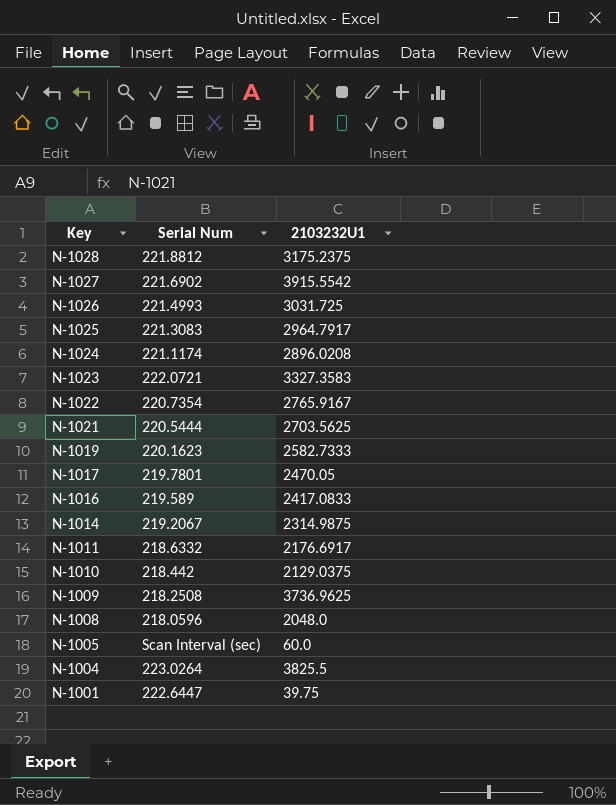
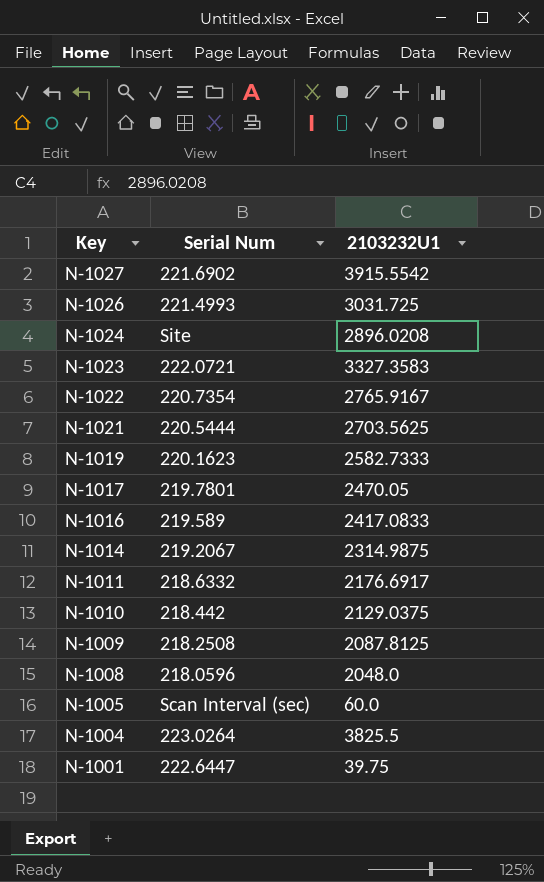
row N-1028: 221.8812 | 3175.2375 -> none
row N-1025: 221.3083 | 2964.7917 -> none
N-1024 | Serial Num: 221.1174 -> Site
N-1009 | 2103232U1: 3736.9625 -> 2087.8125

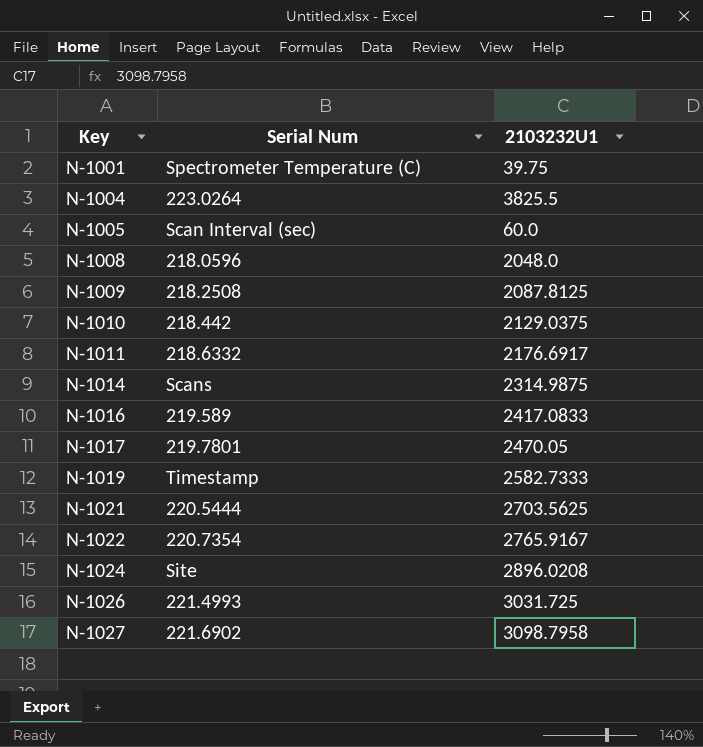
row order: Key descending -> Key ascending
row N-1023: 222.0721 | 3327.3583 -> none
N-1001 | Serial Num: 222.6447 -> Spectrometer Temperature (C)
N-1014 | Serial Num: 219.2067 -> Scans
N-1019 | Serial Num: 220.1623 -> Timestamp
N-1027 | 2103232U1: 3915.5542 -> 3098.7958

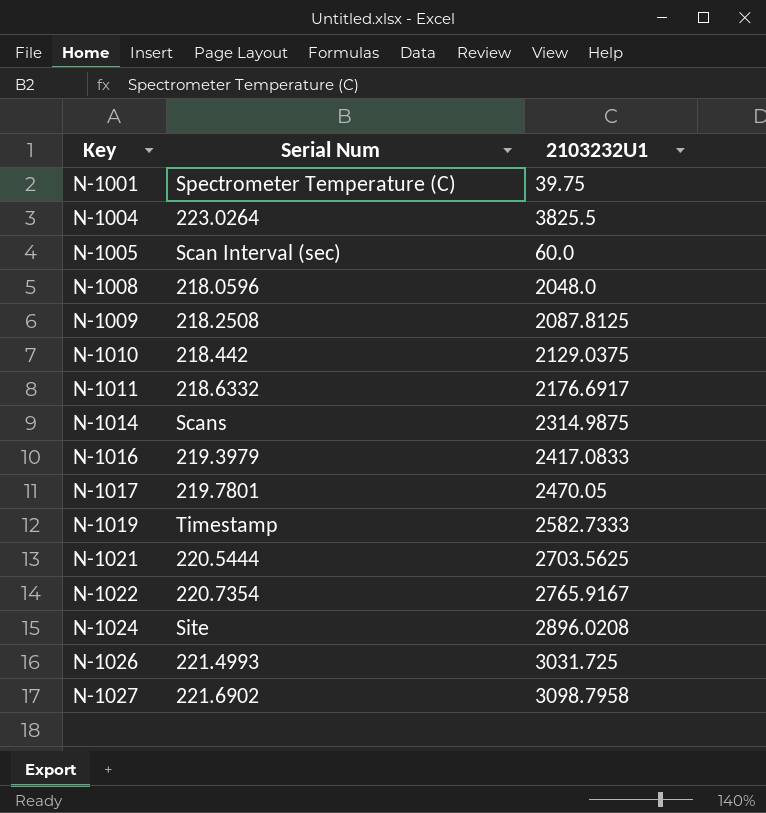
N-1016 | Serial Num: 219.589 -> 219.3979

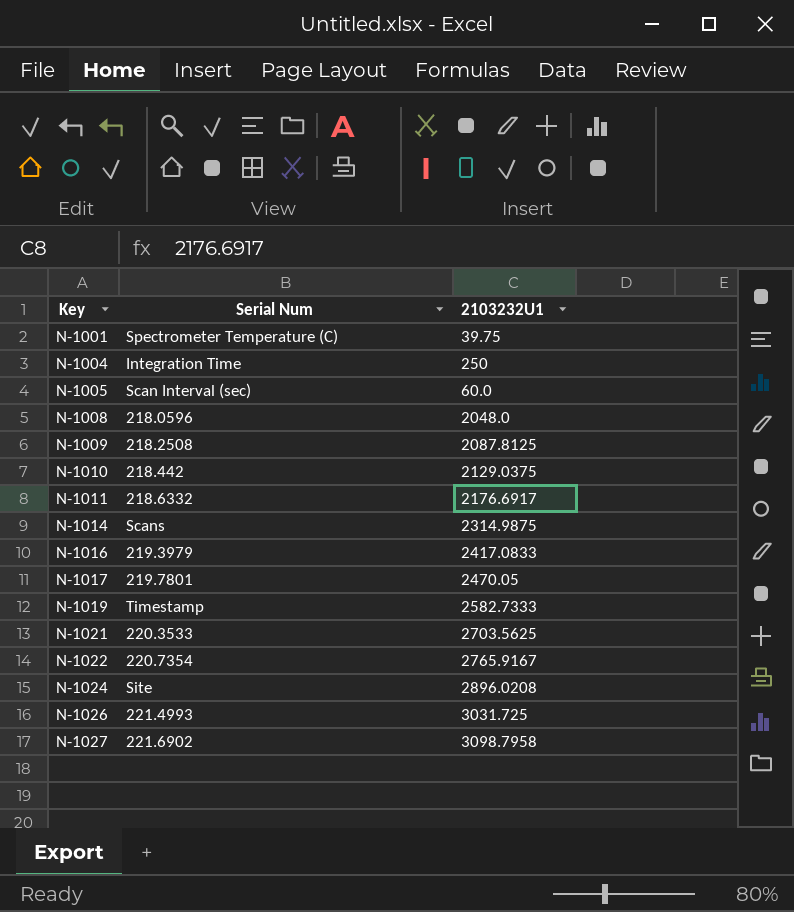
N-1004 | Serial Num: 223.0264 -> Integration Time
N-1004 | 2103232U1: 3825.5 -> 250
N-1021 | Serial Num: 220.5444 -> 220.3533

